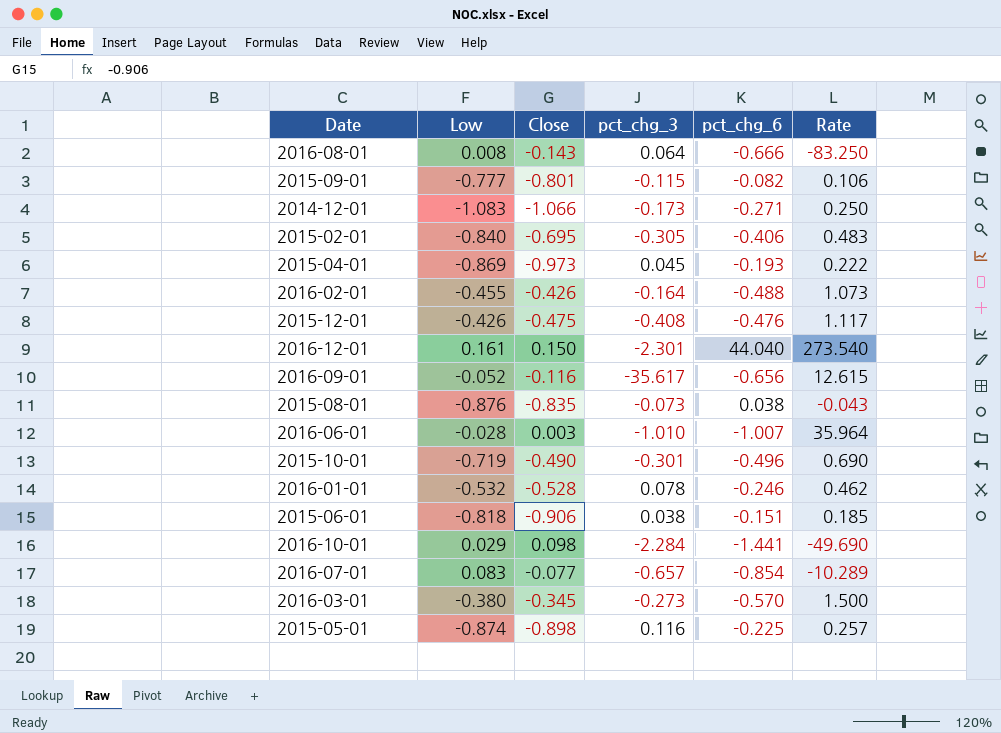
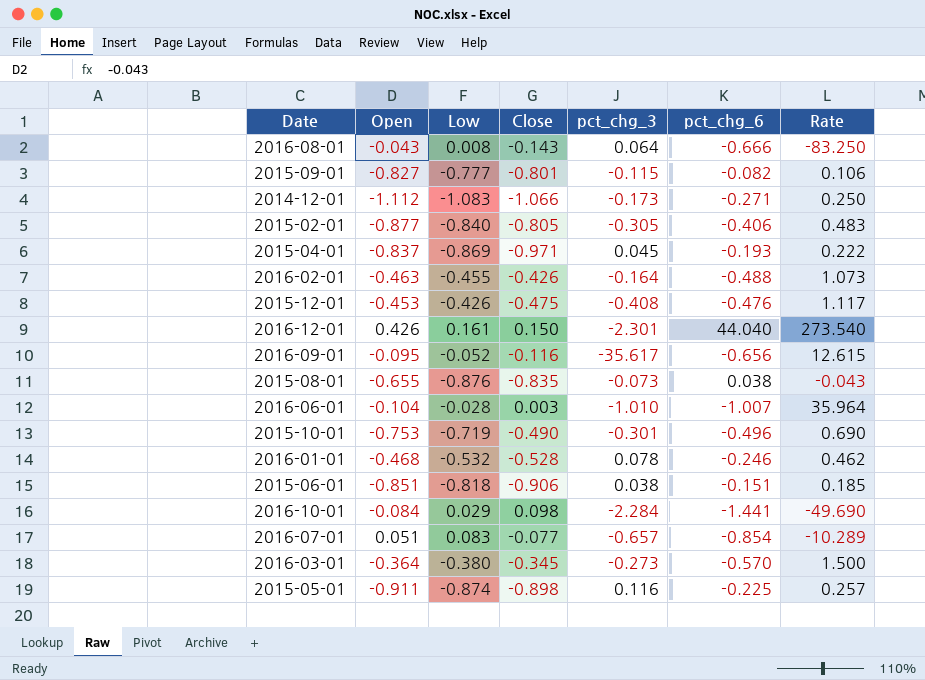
column Open | position: none -> 2
2015-02-01 | Close: -0.695 -> -0.805
2015-04-01 | Close: -0.973 -> -0.971

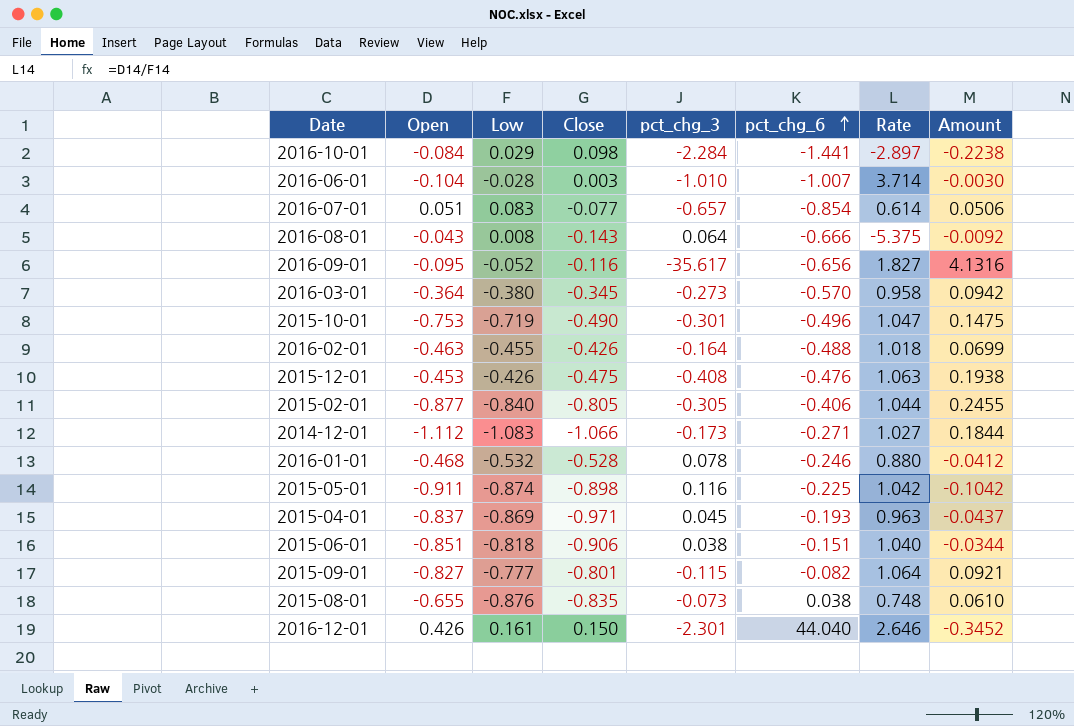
row order: none -> pct_chg_6 ascending
column Rate | formula: [pct_chg_6] / [Low] -> [Open] / [Low]
column Amount | formula: none -> [Close] * [pct_chg_3]

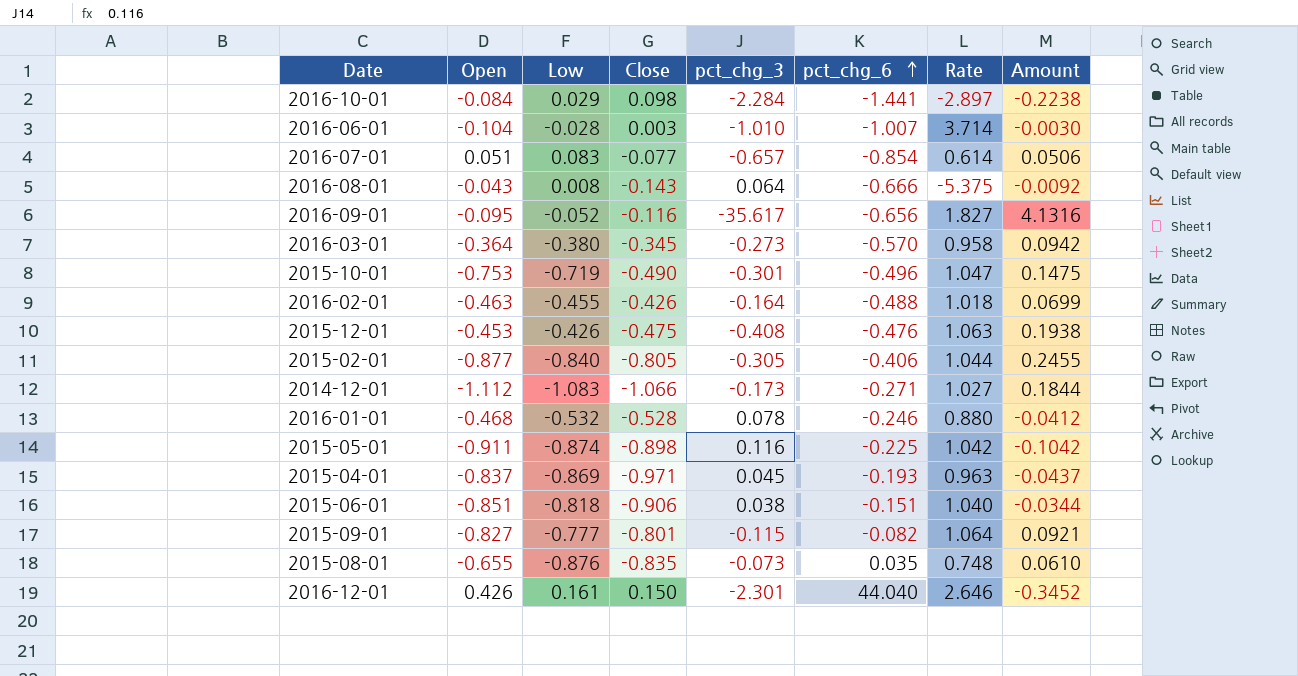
2015-08-01 | pct_chg_6: 0.038 -> 0.035

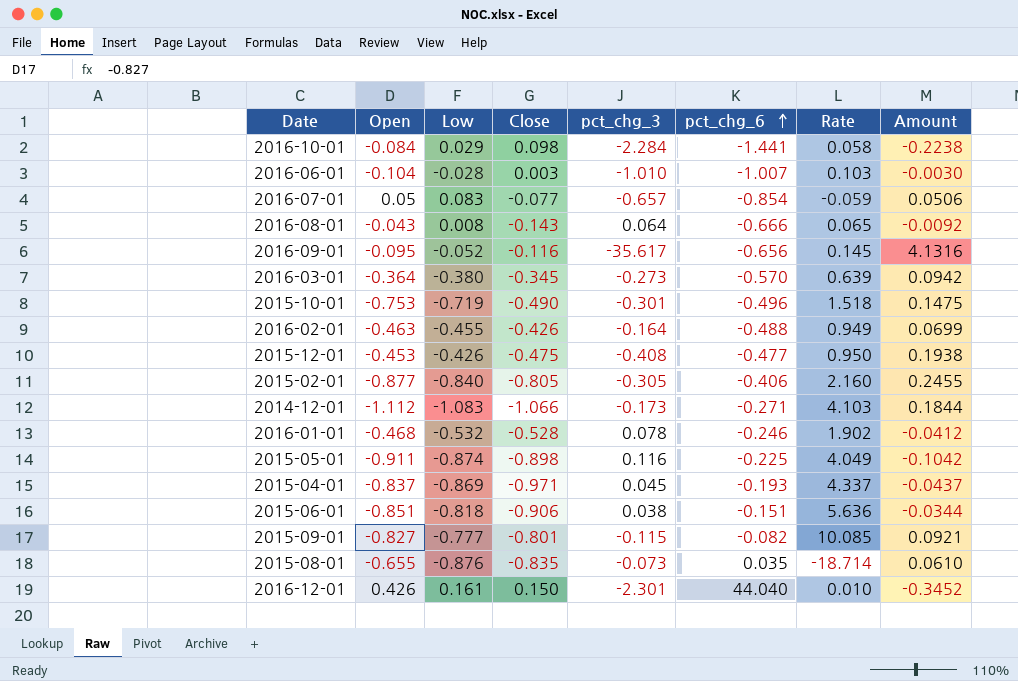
column Rate | formula: [Open] / [Low] -> [Open] / [pct_chg_6]
2016-07-01 | Open: 0.051 -> 0.05
2015-12-01 | pct_chg_6: -0.476 -> -0.477

